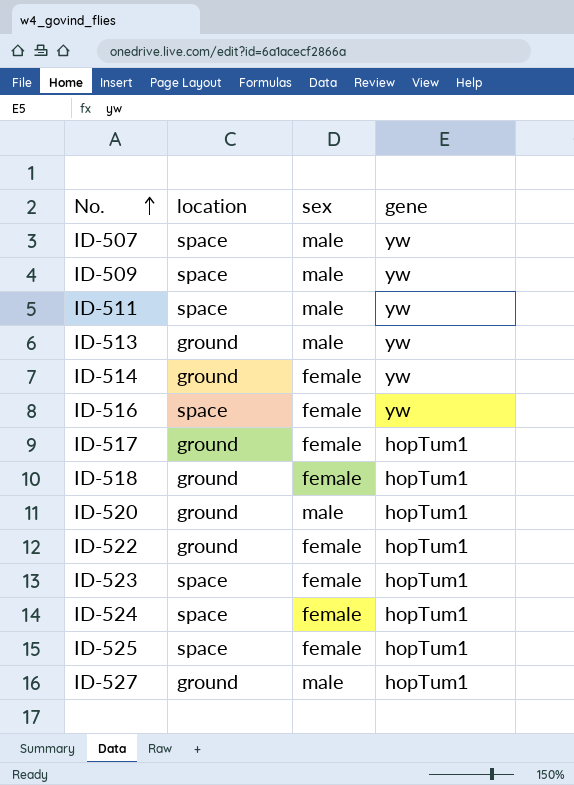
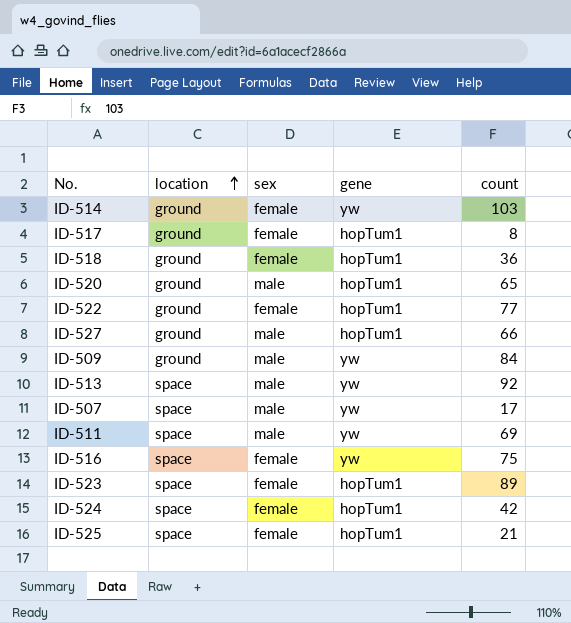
row order: No. ascending -> location ascending
column count | position: none -> 5
ID-509 | location: space -> ground
ID-513 | location: ground -> space

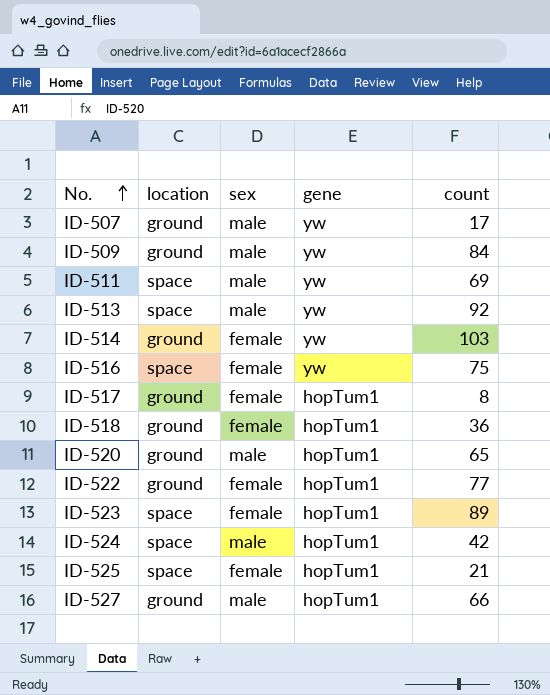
row order: location ascending -> No. ascending
ID-507 | location: space -> ground
ID-524 | sex: female -> male

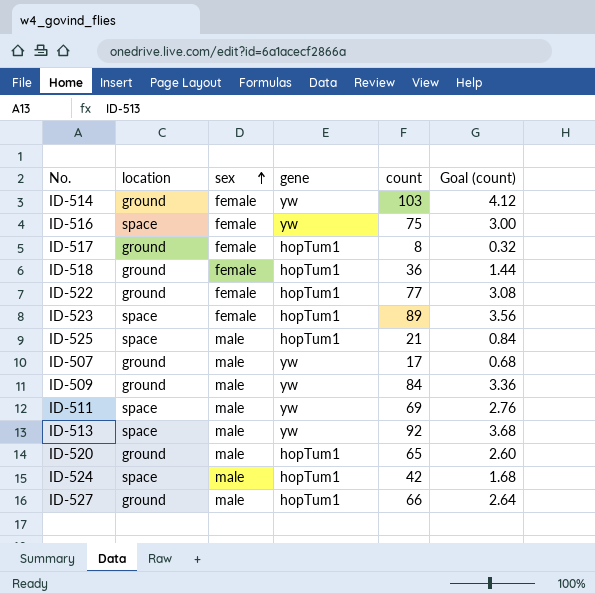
row order: No. ascending -> sex ascending
column Goal (count) | formula: none -> [count] * 0.04
ID-525 | sex: female -> male

